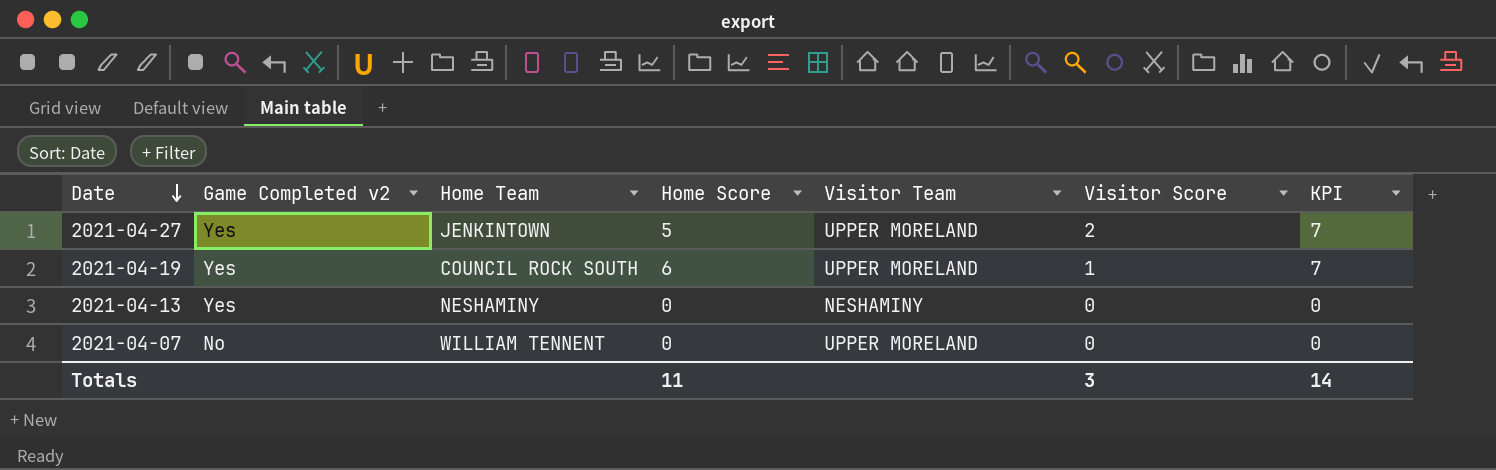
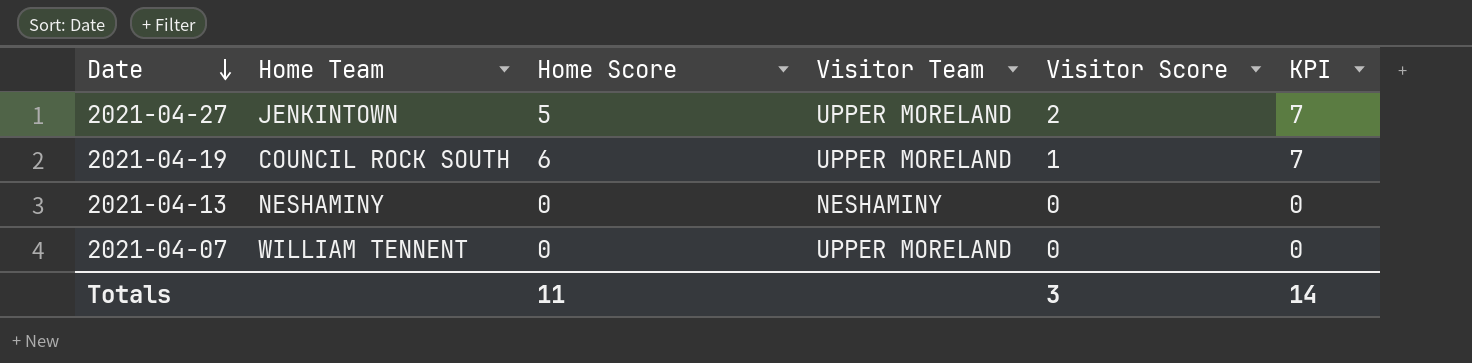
column Game Completed v2 | position: 2 -> none

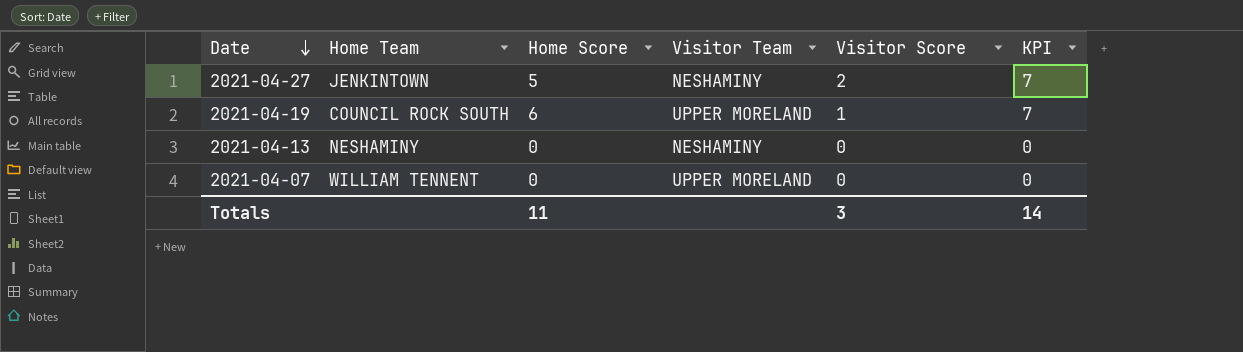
2021-04-27 | Visitor Team: UPPER MORELAND -> NESHAMINY

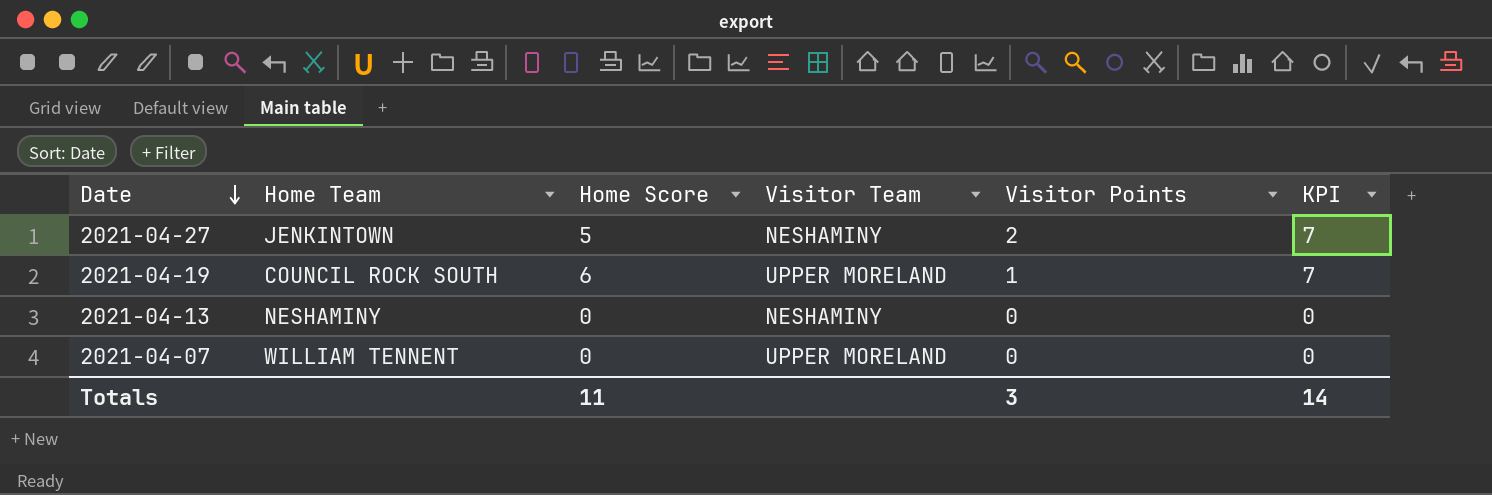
column name: Visitor Score -> Visitor Points

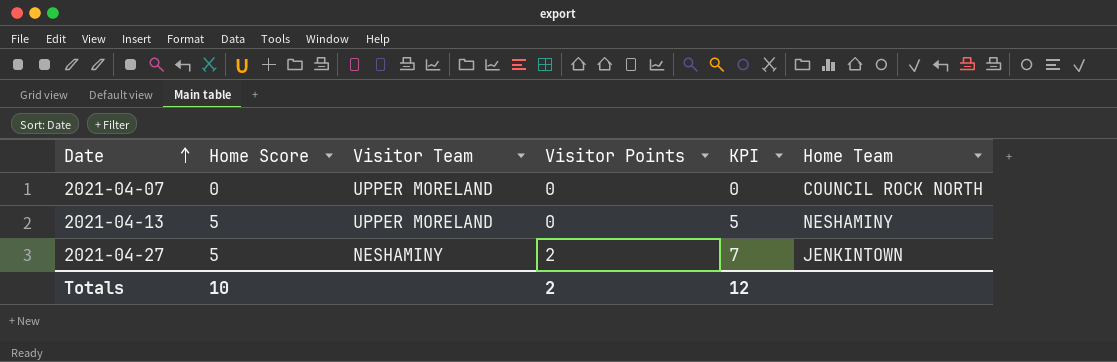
row order: Date descending -> Date ascending
column Home Team | position: 2 -> 6
row 2021-04-19: COUNCIL ROCK SOUTH | 6 | UPPER MORELAND | 1 | 7 -> none
2021-04-07 | Home Team: WILLIAM TENNENT -> COUNCIL ROCK NORTH
2021-04-13 | Home Score: 0 -> 5
2021-04-13 | Visitor Team: NESHAMINY -> UPPER MORELAND
2021-04-13 | KPI: 0 -> 5
Totals | Home Score: 11 -> 10
Totals | Visitor Points: 3 -> 2
Totals | KPI: 14 -> 12

